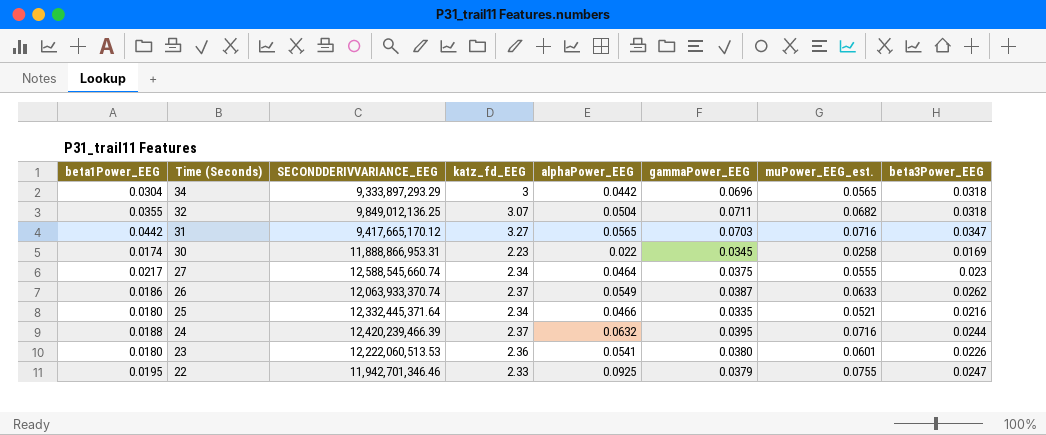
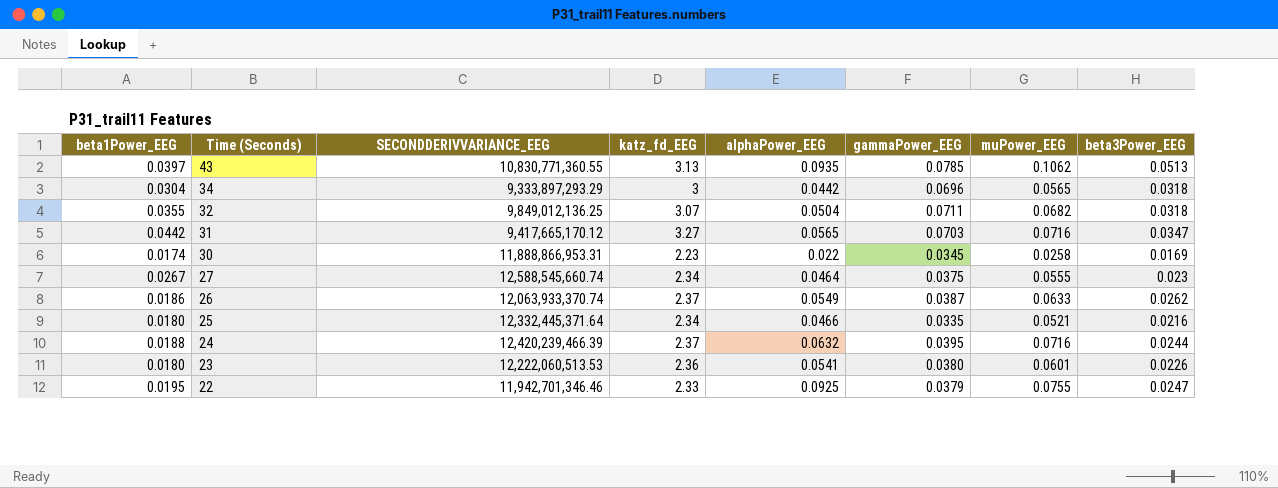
column name: muPower_EEG_est. -> muPower_EEG
row 43: none -> 0.0397 | 10,830,771,360.55 | 3.13 | 0.0935 | 0.0785 | 0.1062 | 0.0513
27 | beta1Power_EEG: 0.0217 -> 0.0267

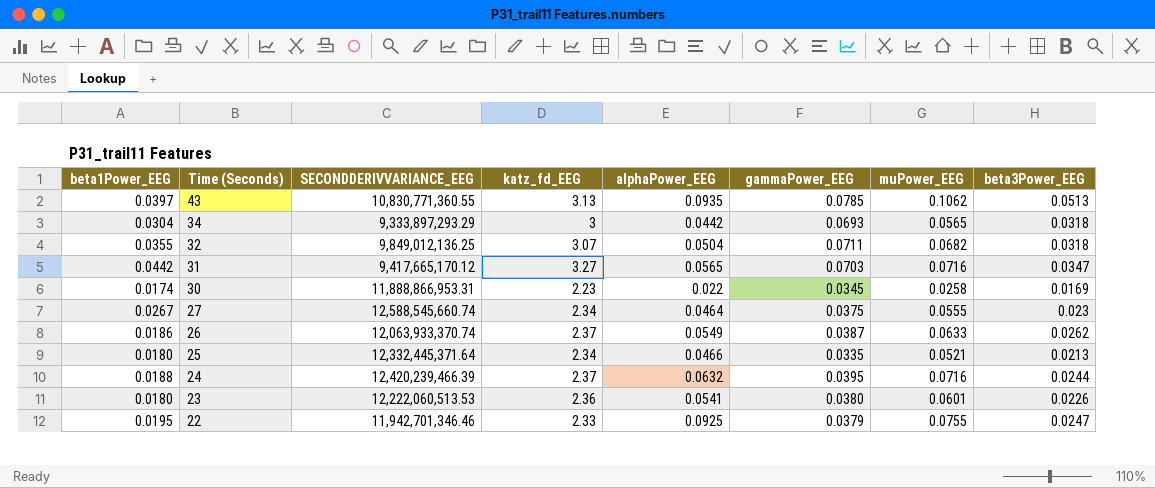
34 | gammaPower_EEG: 0.0696 -> 0.0693
25 | beta3Power_EEG: 0.0216 -> 0.0213

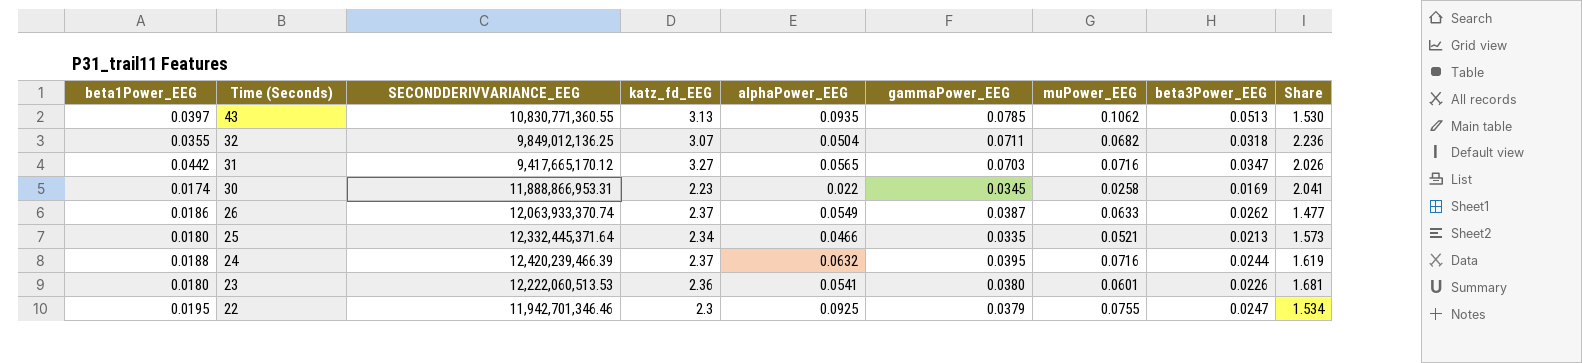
column Share | formula: none -> [gammaPower_EEG] / [beta3Power_EEG]
row 34: 0.0304 | 9,333,897,293.29 | 3 | 0.0442 | 0.0693 | 0.0565 | 0.0318 -> none
row 27: 0.0267 | 12,588,545,660.74 | 2.34 | 0.0464 | 0.0375 | 0.0555 | 0.023 -> none
22 | katz_fd_EEG: 2.33 -> 2.3

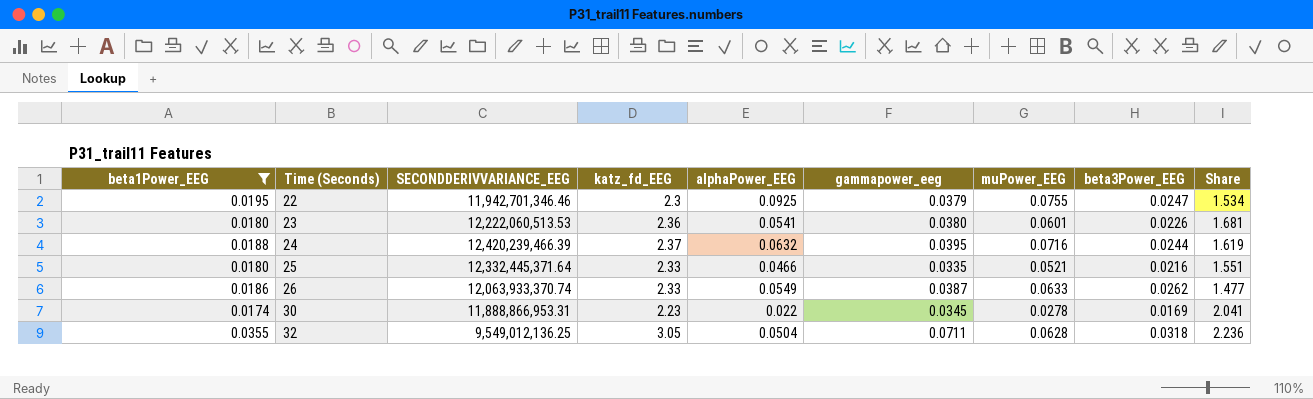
filter: none -> beta1Power_EEG <= 0.0355
row order: Time (Seconds) descending -> Time (Seconds) ascending
column name: gammaPower_EEG -> gammapower_eeg
25 | katz_fd_EEG: 2.34 -> 2.33
25 | beta3Power_EEG: 0.0213 -> 0.0216
25 | Share: 1.573 -> 1.551
26 | katz_fd_EEG: 2.37 -> 2.33
30 | muPower_EEG: 0.0258 -> 0.0278
32 | SECONDDERIVVARIANCE_EEG: 9,849,012,136.25 -> 9,549,012,136.25
32 | katz_fd_EEG: 3.07 -> 3.05
32 | muPower_EEG: 0.0682 -> 0.0628

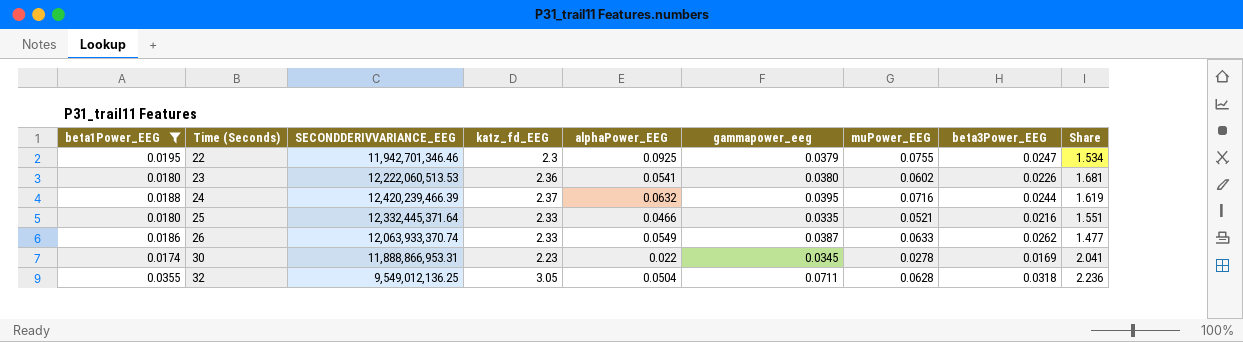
23 | muPower_EEG: 0.0601 -> 0.0602

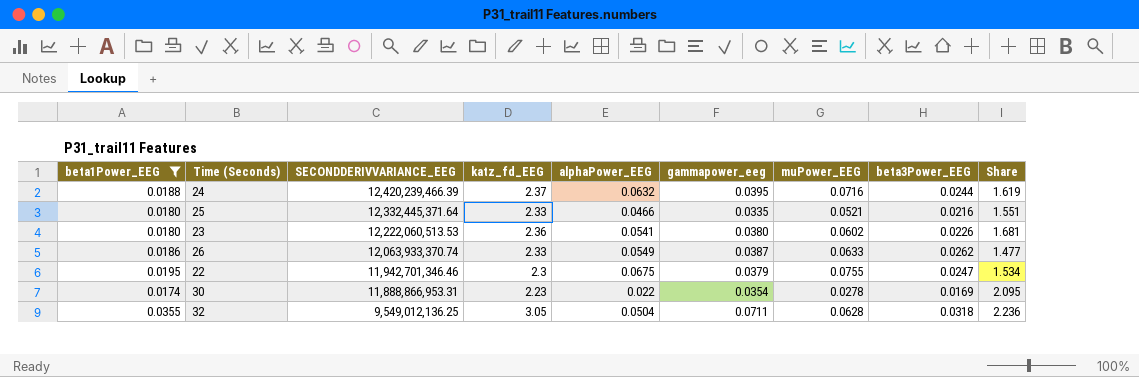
row order: Time (Seconds) ascending -> SECONDDERIVVARIANCE_EEG descending
22 | alphaPower_EEG: 0.0925 -> 0.0675
30 | gammapower_eeg: 0.0345 -> 0.0354
30 | Share: 2.041 -> 2.095

